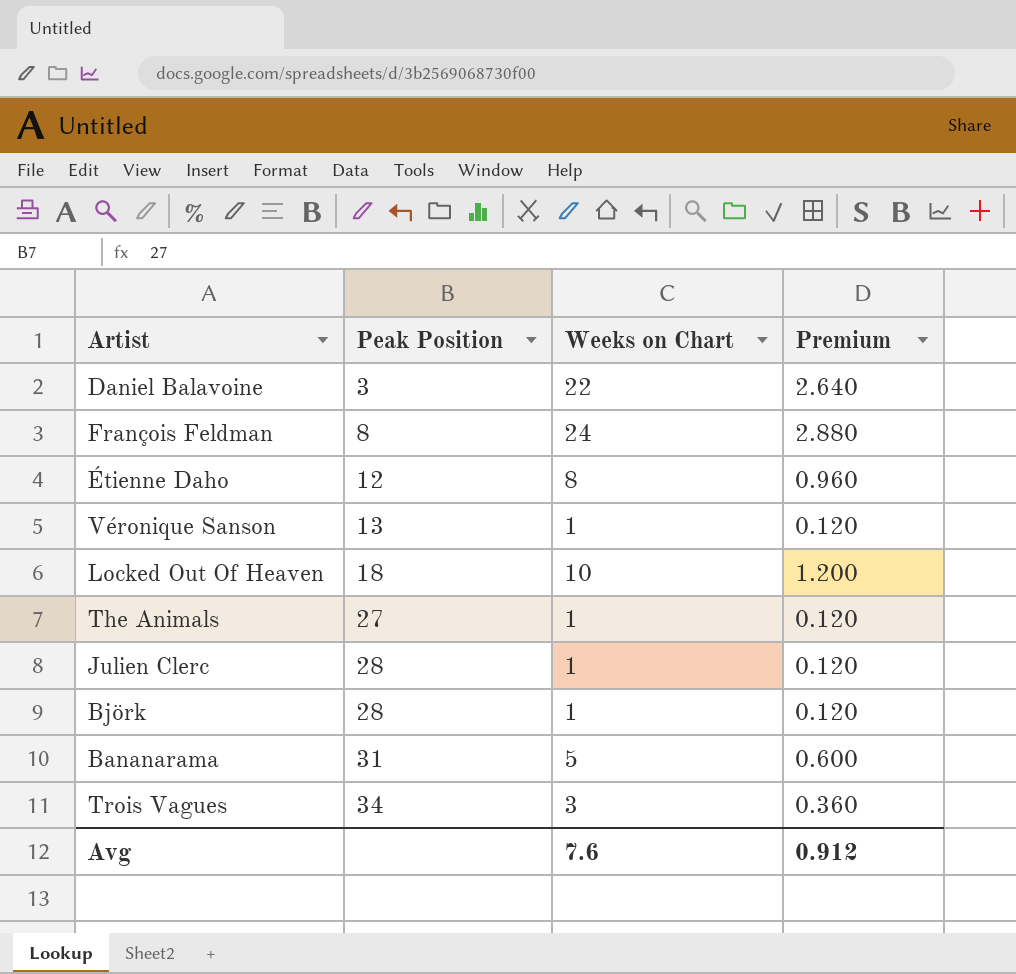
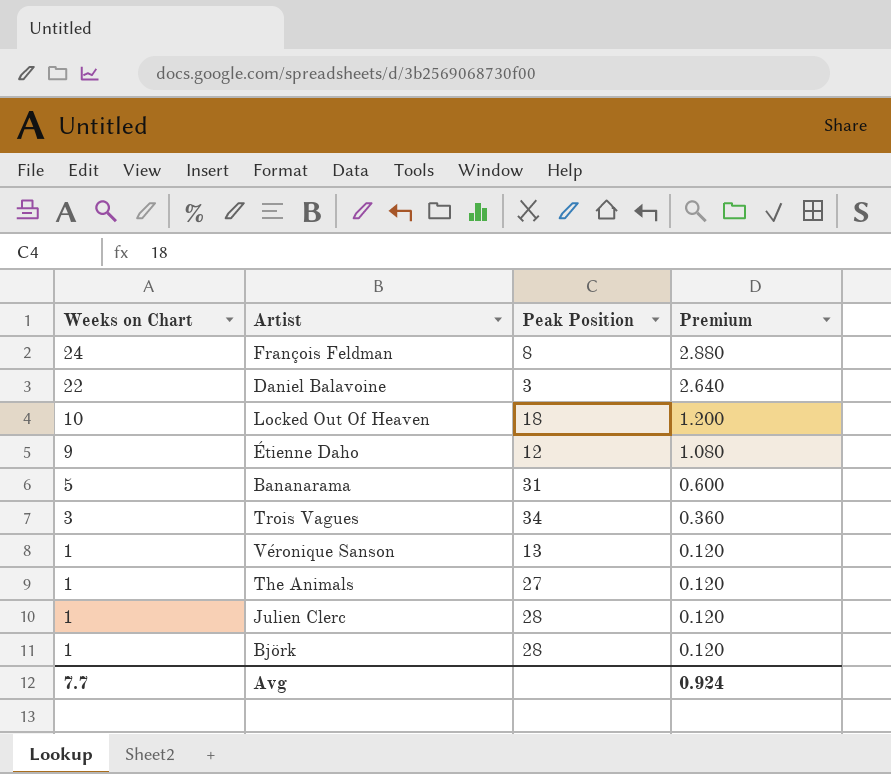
row order: Peak Position ascending -> Weeks on Chart descending
column Weeks on Chart | position: 3 -> 1
Étienne Daho | Weeks on Chart: 8 -> 9
Étienne Daho | Premium: 0.960 -> 1.080
Avg | Weeks on Chart: 7.6 -> 7.7
Avg | Premium: 0.912 -> 0.924

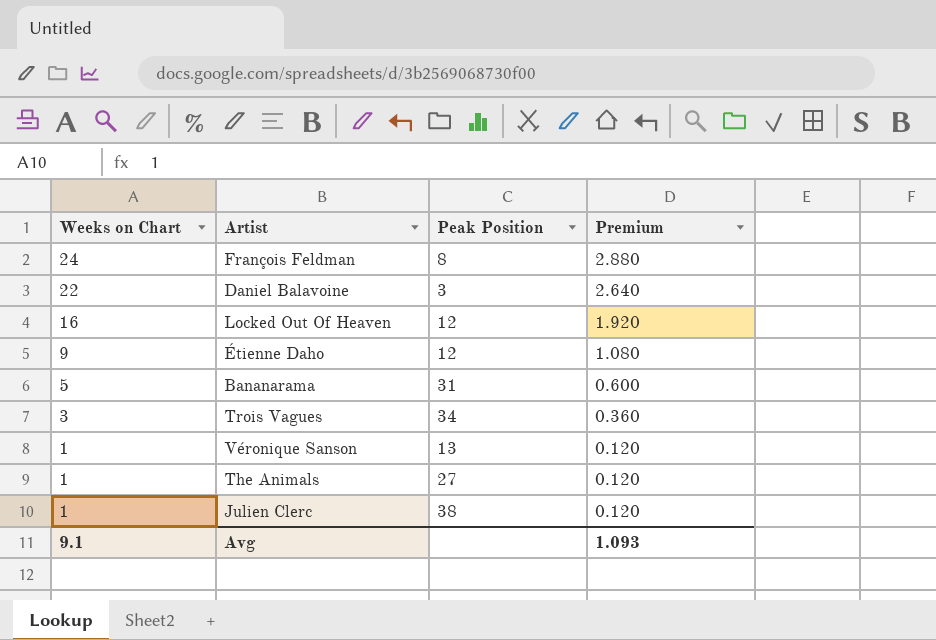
row Björk: 1 | 28 | 0.120 -> none
Locked Out Of Heaven | Weeks on Chart: 10 -> 16
Locked Out Of Heaven | Peak Position: 18 -> 12
Locked Out Of Heaven | Premium: 1.200 -> 1.920
Julien Clerc | Peak Position: 28 -> 38
Avg | Weeks on Chart: 7.7 -> 9.1
Avg | Premium: 0.924 -> 1.093

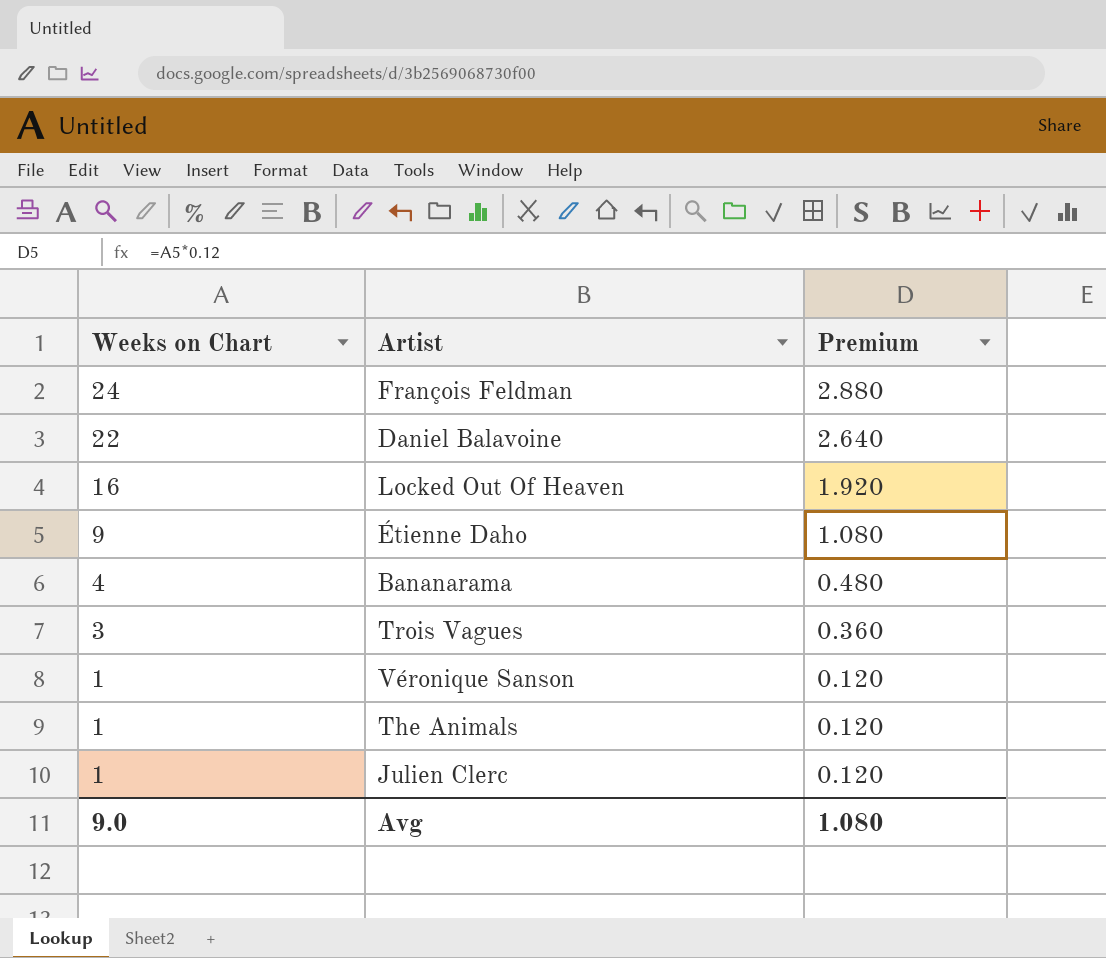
column Peak Position | position: 3 -> none
Bananarama | Weeks on Chart: 5 -> 4
Bananarama | Premium: 0.600 -> 0.480
Avg | Weeks on Chart: 9.1 -> 9.0
Avg | Premium: 1.093 -> 1.080

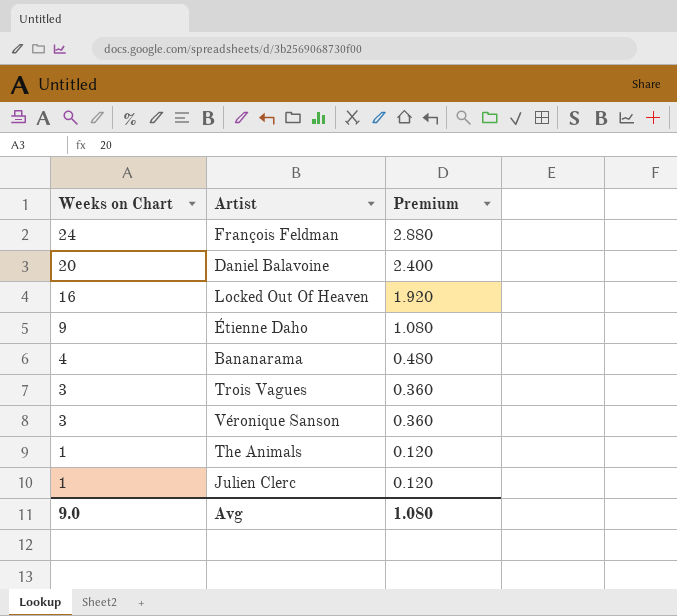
Daniel Balavoine | Weeks on Chart: 22 -> 20
Daniel Balavoine | Premium: 2.640 -> 2.400
Véronique Sanson | Weeks on Chart: 1 -> 3
Véronique Sanson | Premium: 0.120 -> 0.360

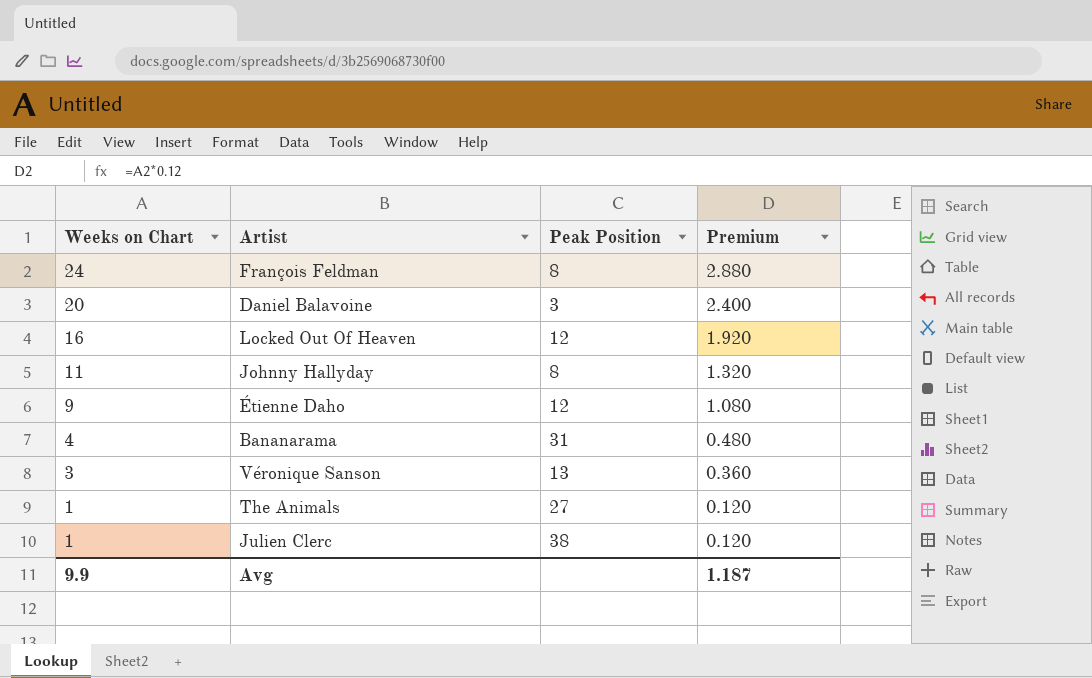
column Peak Position | position: none -> 3
row Trois Vagues: 3 | 0.360 -> none
row Johnny Hallyday: none -> 11 | 8 | 1.320
Avg | Weeks on Chart: 9.0 -> 9.9
Avg | Premium: 1.080 -> 1.187

